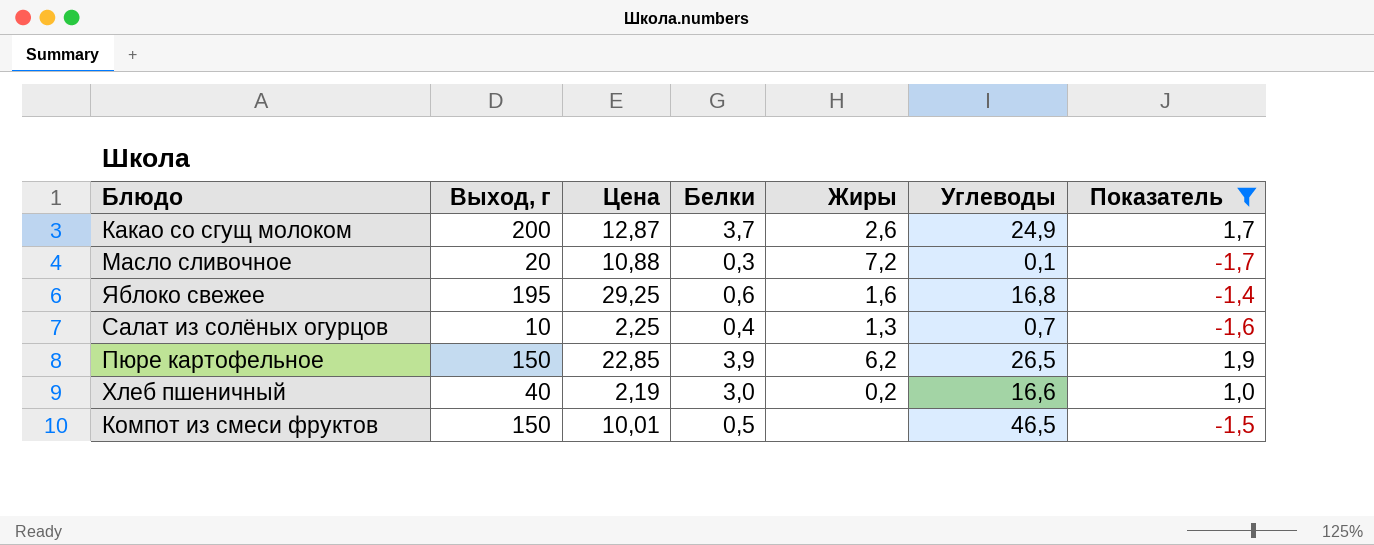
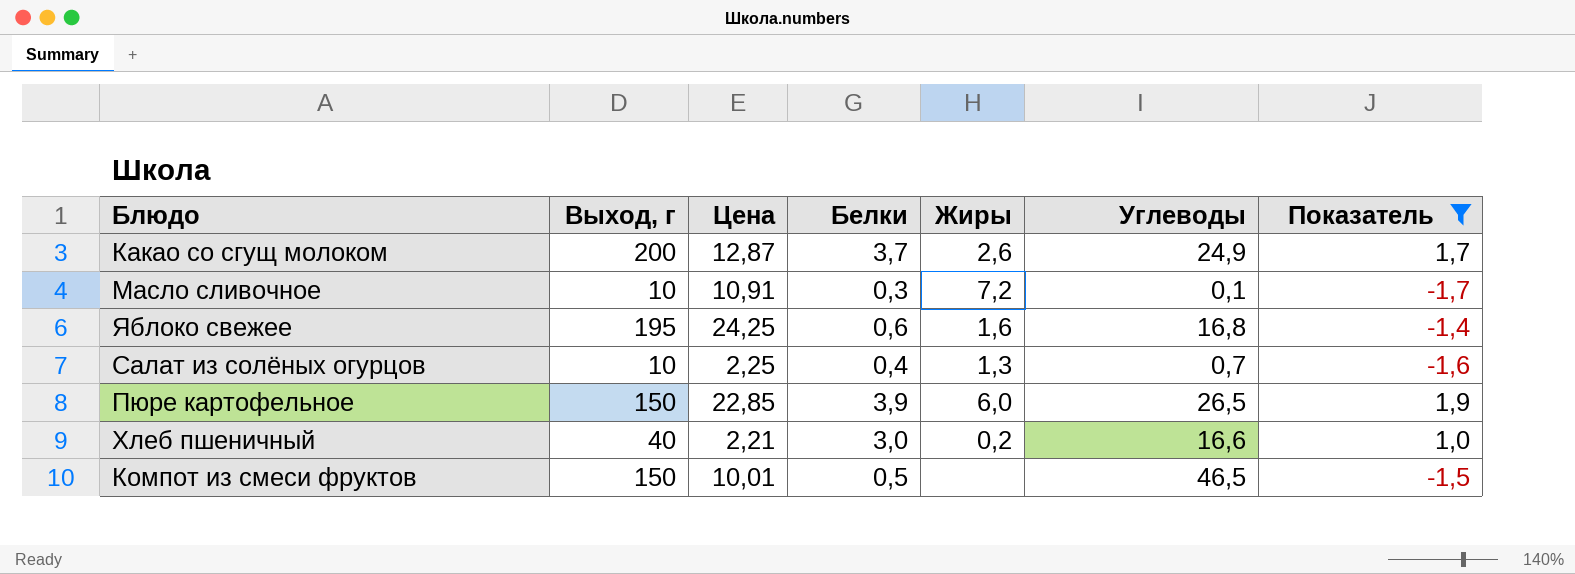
Масло сливочное | Выход, г: 20 -> 10
Масло сливочное | Цена: 10,88 -> 10,91
Яблоко свежее | Цена: 29,25 -> 24,25
Пюре картофельное | Жиры: 6,2 -> 6,0
Хлеб пшеничный | Цена: 2,19 -> 2,21

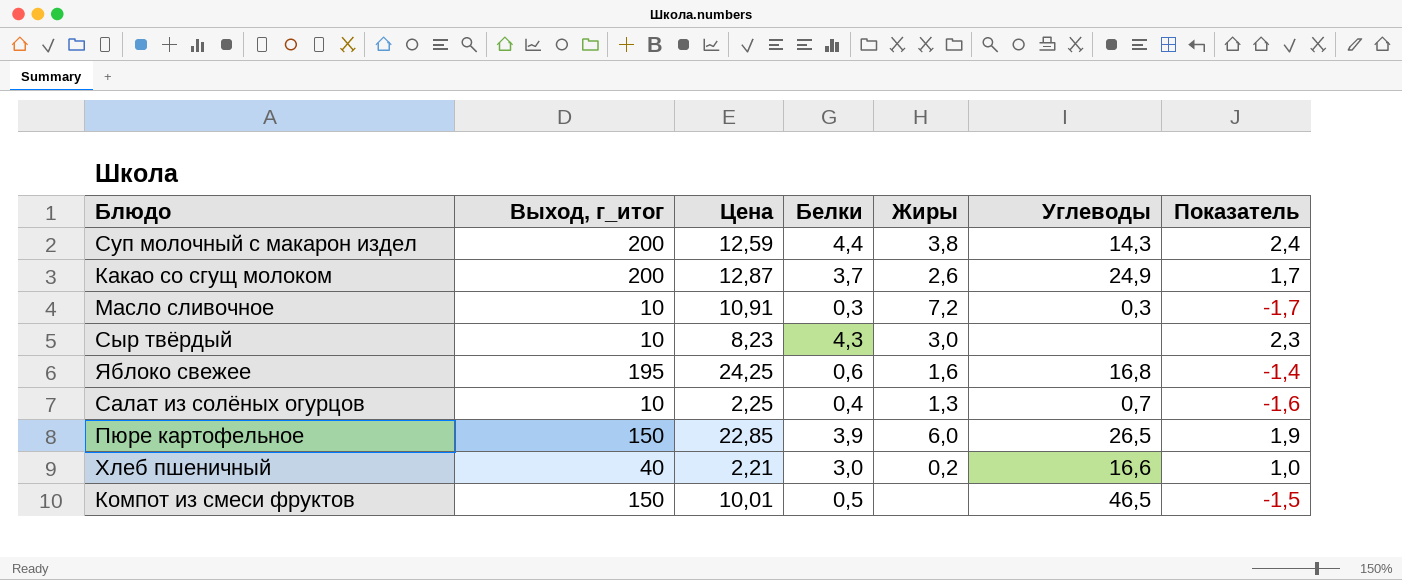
filter: Показатель <= 1,9 -> none
column name: Выход, г -> Выход, г_итог
Масло сливочное | Углеводы: 0,1 -> 0,3

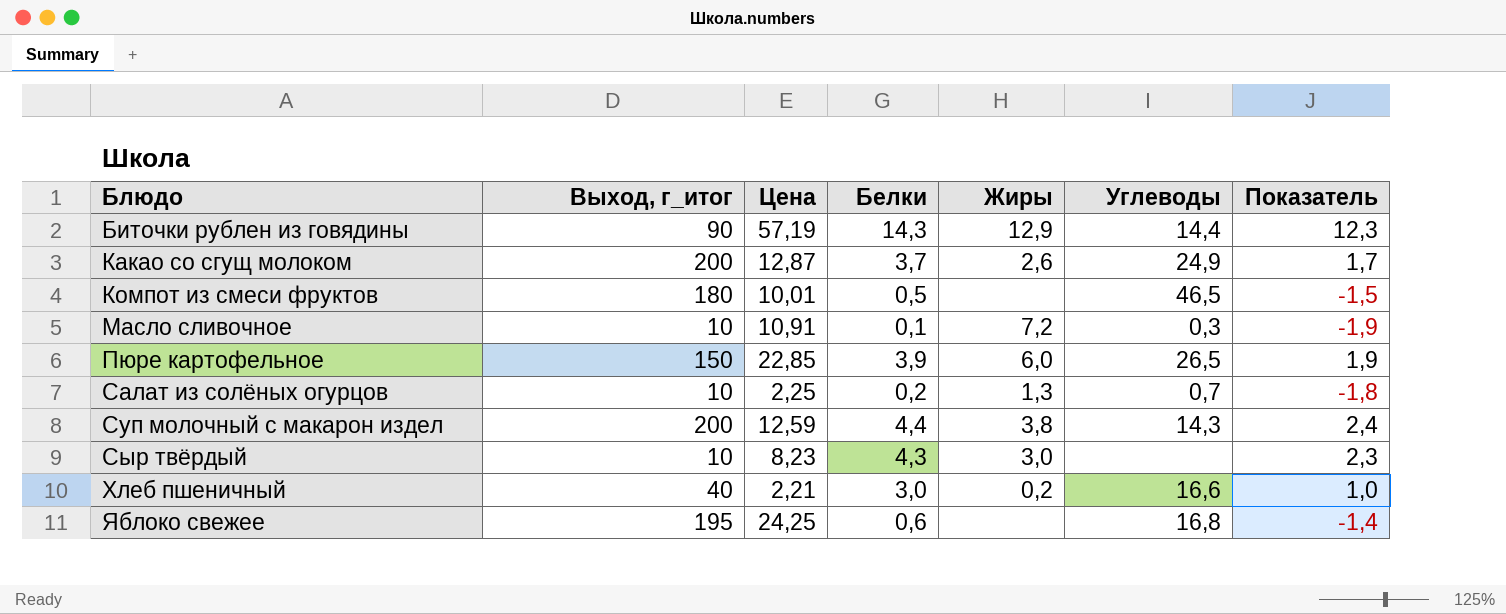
row order: none -> Блюдо ascending
row Биточки рублен из говядины: none -> 90 | 57,19 | 14,3 | 12,9 | 14,4 | 12,3
Компот из смеси фруктов | Выход, г_итог: 150 -> 180
Масло сливочное | Белки: 0,3 -> 0,1
Масло сливочное | Показатель: -1,7 -> -1,9
Салат из солёных огурцов | Белки: 0,4 -> 0,2
Салат из солёных огурцов | Показатель: -1,6 -> -1,8
Яблоко свежее | Жиры: 1,6 -> none

